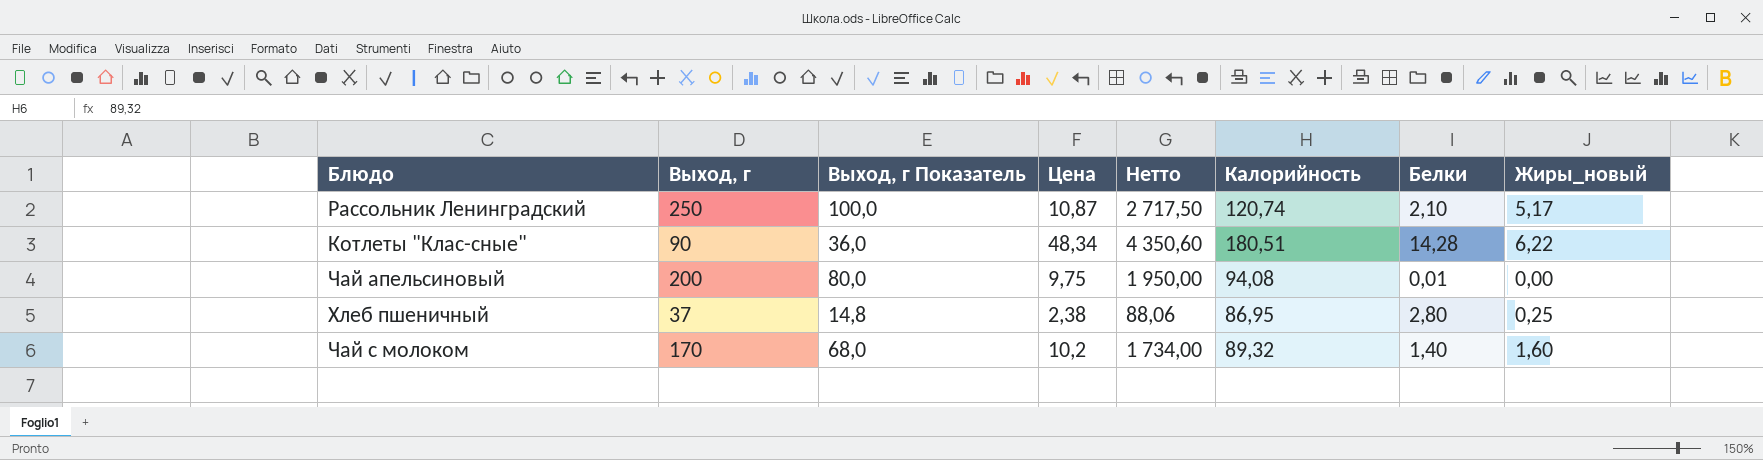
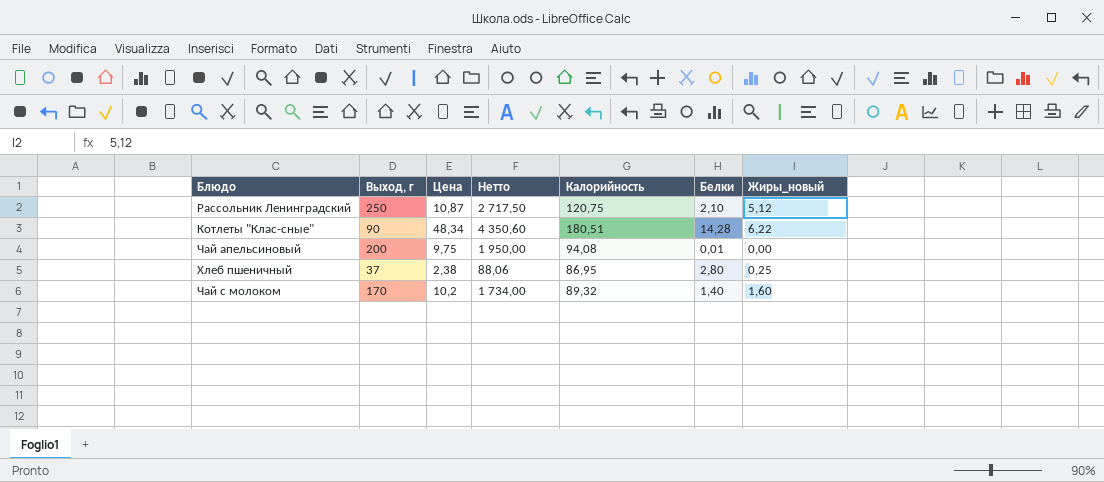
column Выход, г Показатель | formula: [Выход, г] * 0,4 -> none
Рассольник Ленинградский | Калорийность: 120,74 -> 120,75
Рассольник Ленинградский | Жиры_новый: 5,17 -> 5,12

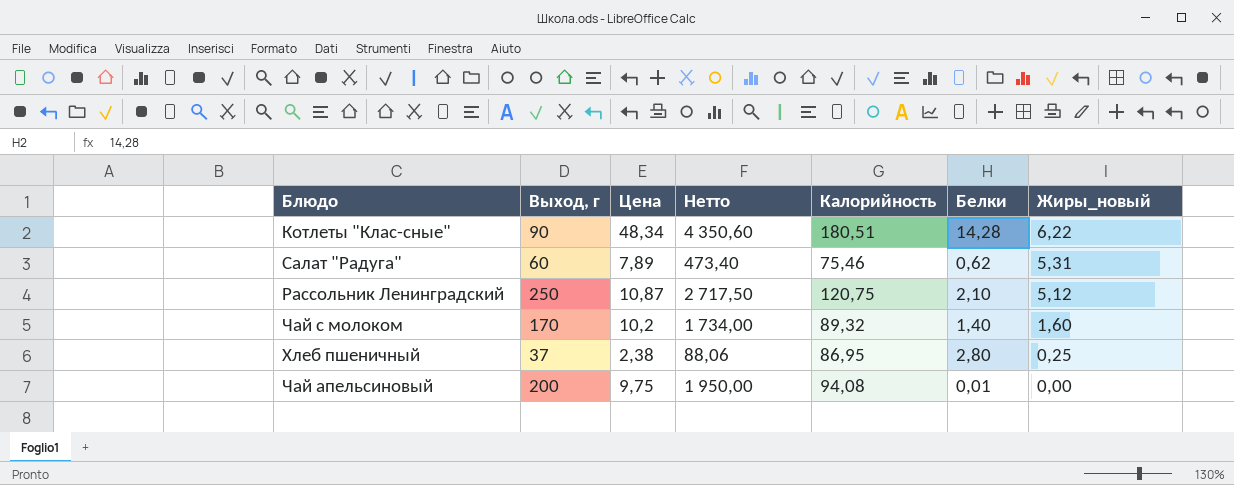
row order: none -> Жиры_новый descending
row Салат "Радуга": none -> 60 | 7,89 | 473,40 | 75,46 | 0,62 | 5,31

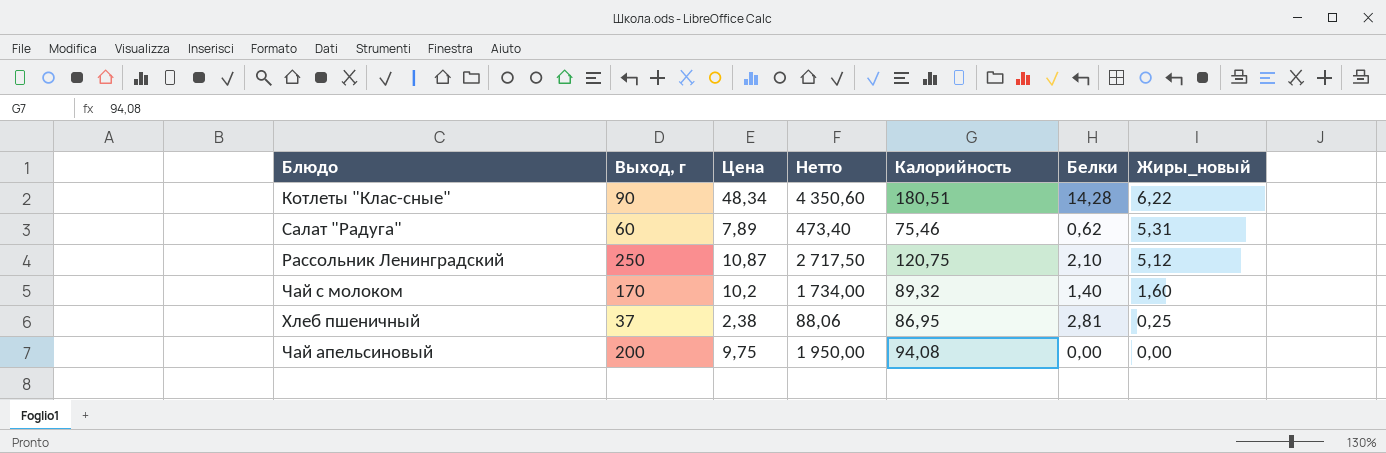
Хлеб пшеничный | Белки: 2,80 -> 2,81
Чай апельсиновый | Белки: 0,01 -> 0,00

